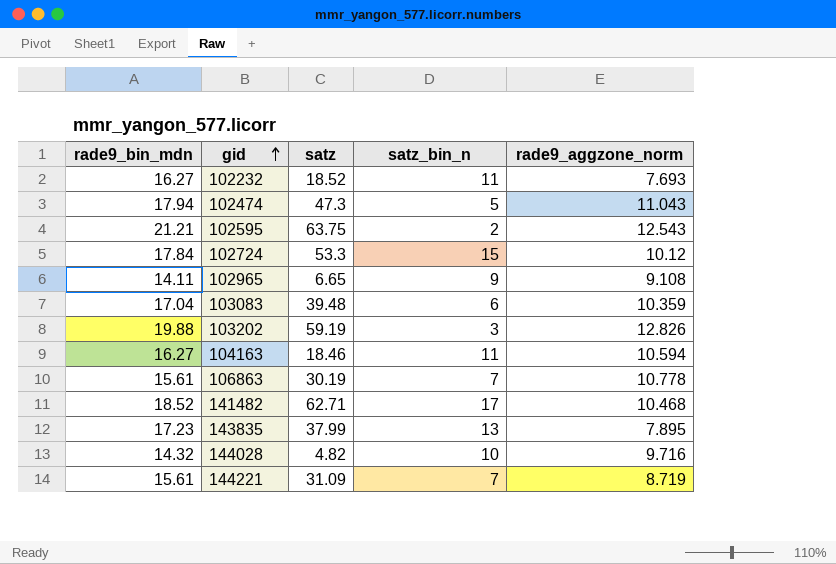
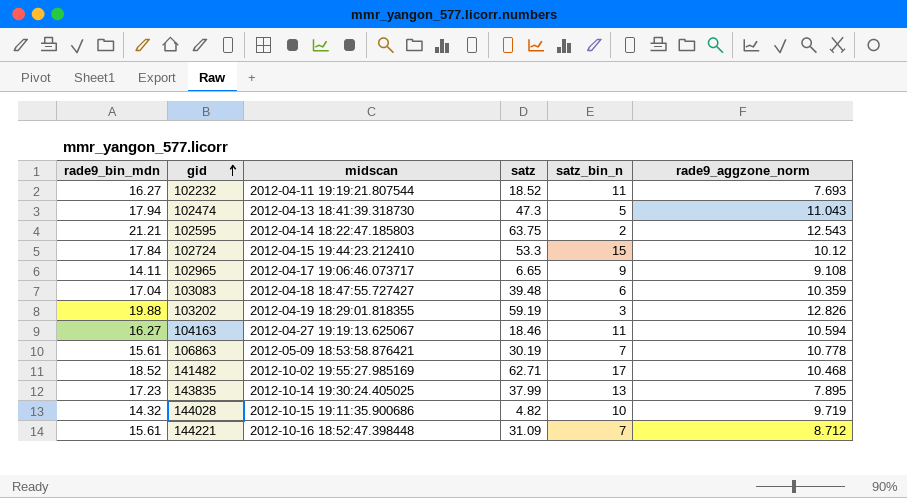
column midscan | position: none -> 3
144028 | rade9_aggzone_norm: 9.716 -> 9.719
144221 | rade9_aggzone_norm: 8.719 -> 8.712

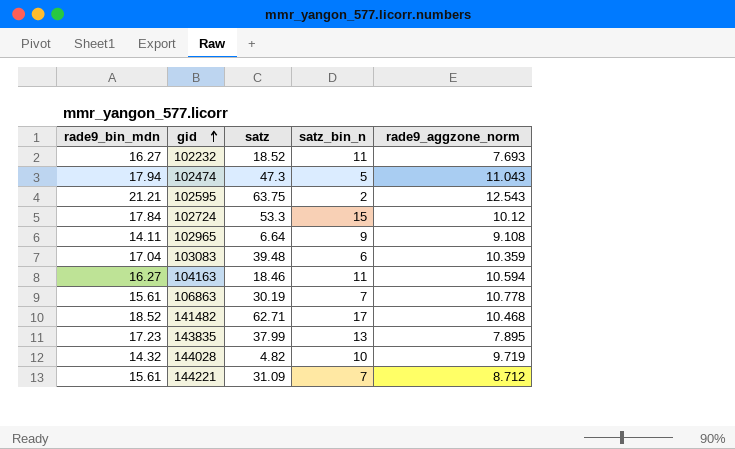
column midscan | position: 3 -> none
row 103202: 19.88 | 2012-04-19 18:29:01.818355 | 59.19 | 3 | 12.826 -> none
102965 | satz: 6.65 -> 6.64

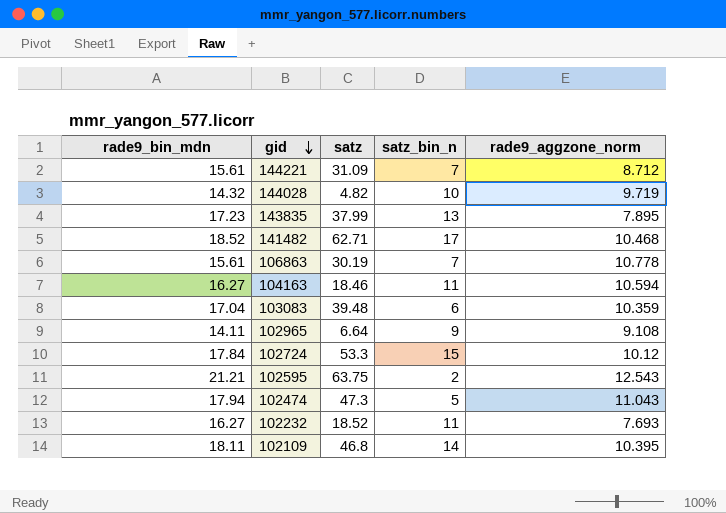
row order: gid ascending -> gid descending
row 102109: none -> 18.11 | 46.8 | 14 | 10.395

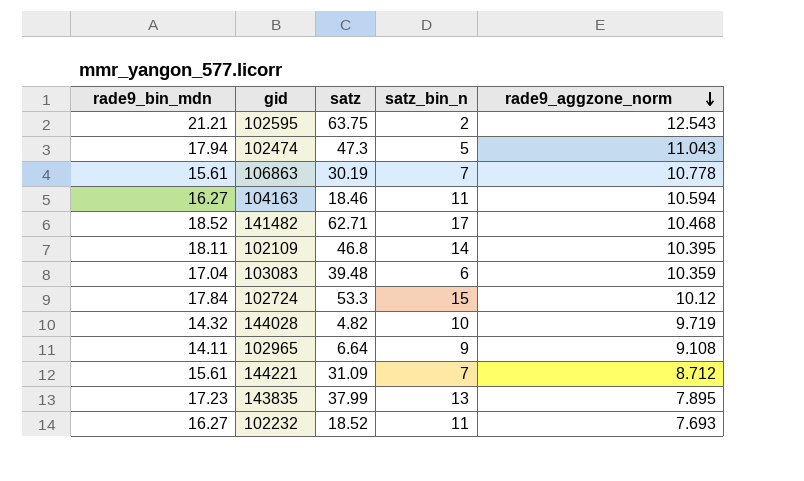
row order: gid descending -> rade9_aggzone_norm descending

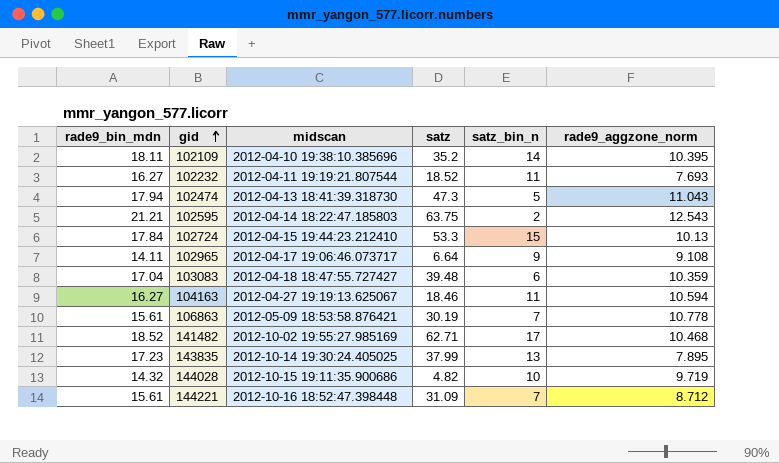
row order: rade9_aggzone_norm descending -> gid ascending
column midscan | position: none -> 3
102109 | satz: 46.8 -> 35.2
102724 | rade9_aggzone_norm: 10.12 -> 10.13

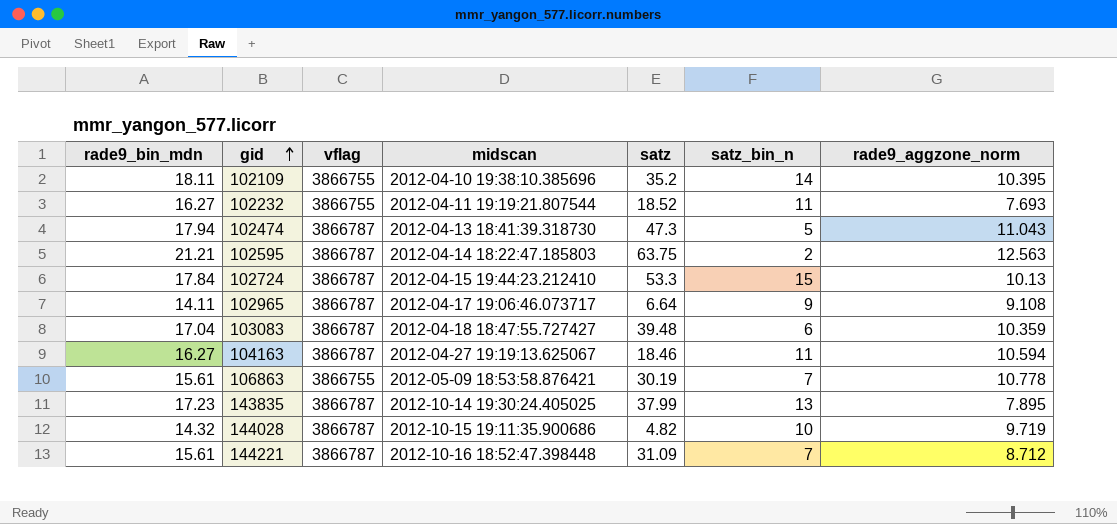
column vflag | position: none -> 3
row 141482: 18.52 | 2012-10-02 19:55:27.985169 | 62.71 | 17 | 10.468 -> none
102595 | rade9_aggzone_norm: 12.543 -> 12.563

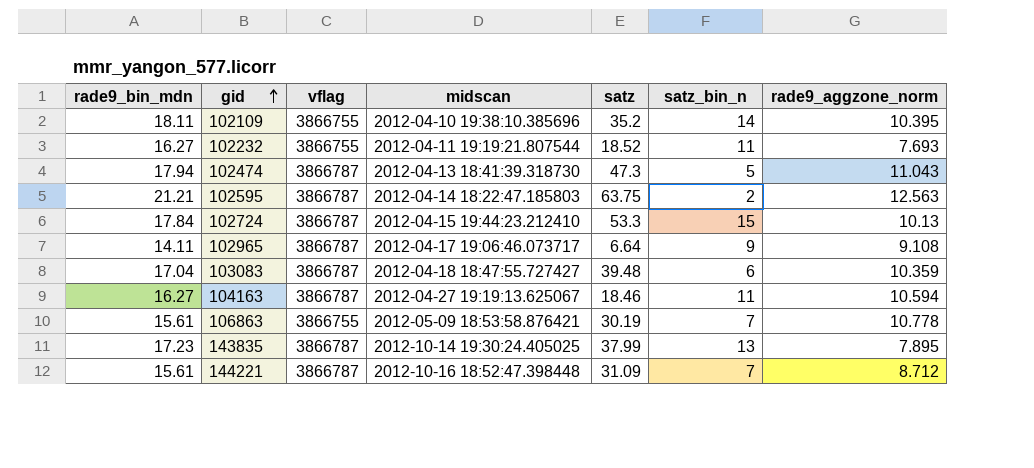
row 144028: 14.32 | 3866787 | 2012-10-15 19:11:35.900686 | 4.82 | 10 | 9.719 -> none

